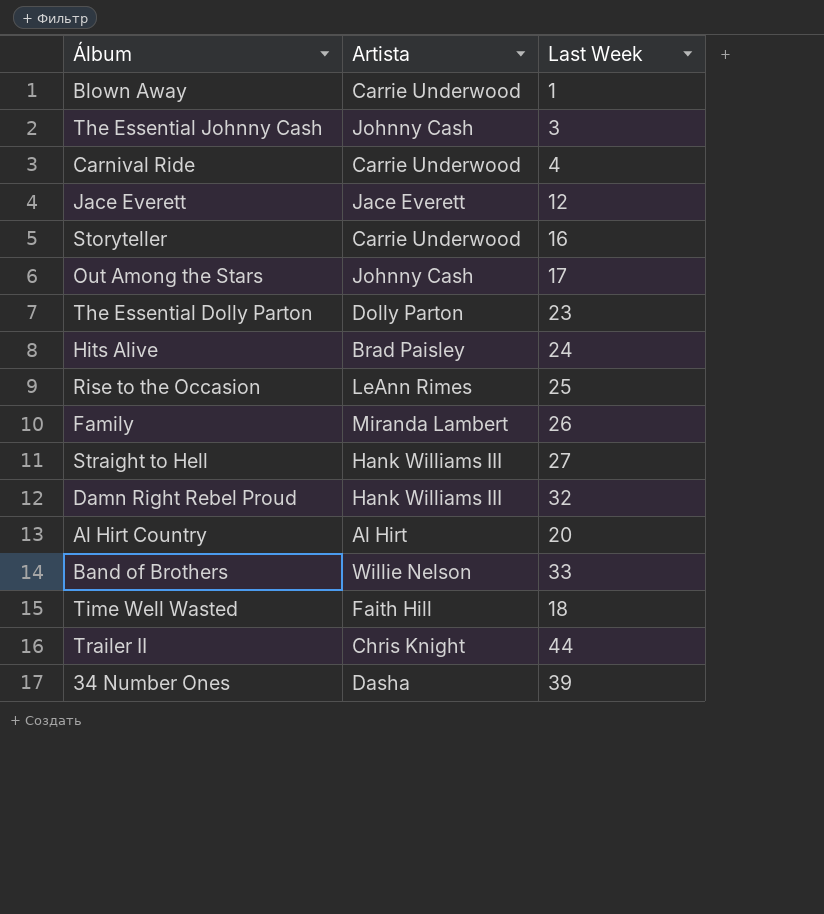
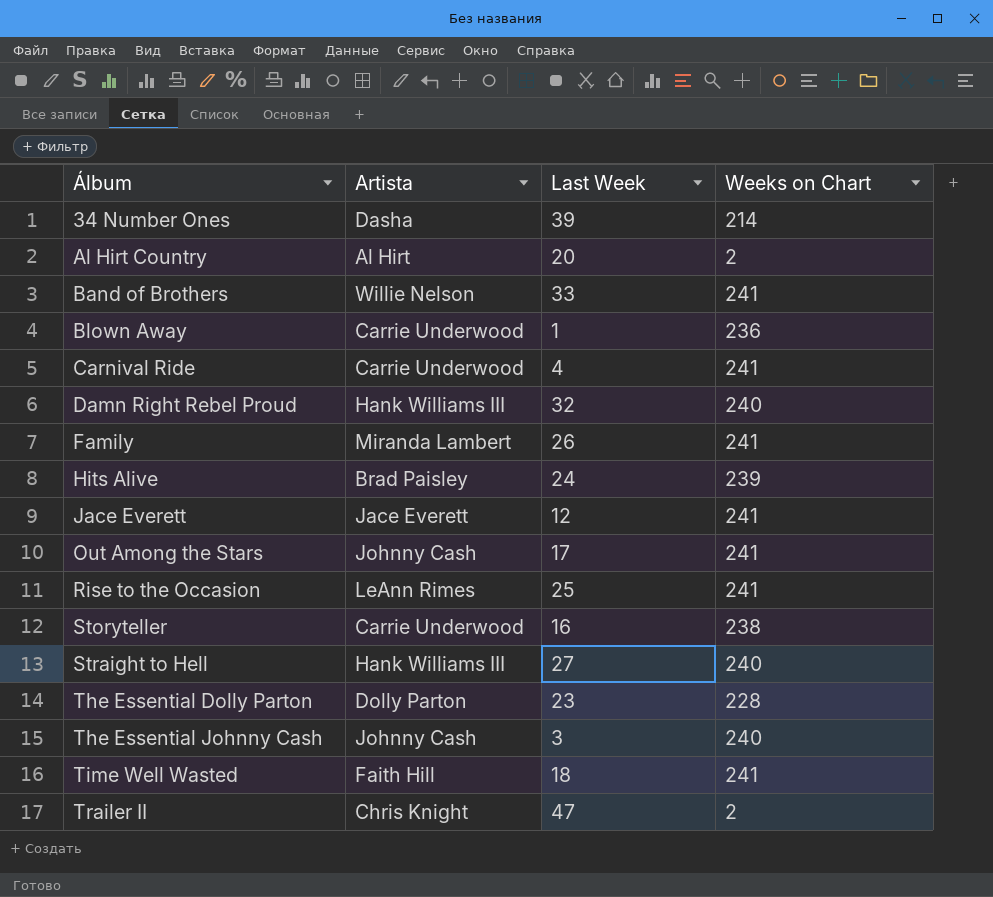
row order: none -> Álbum ascending
column Weeks on Chart | position: none -> 4
Trailer II | Last Week: 44 -> 47

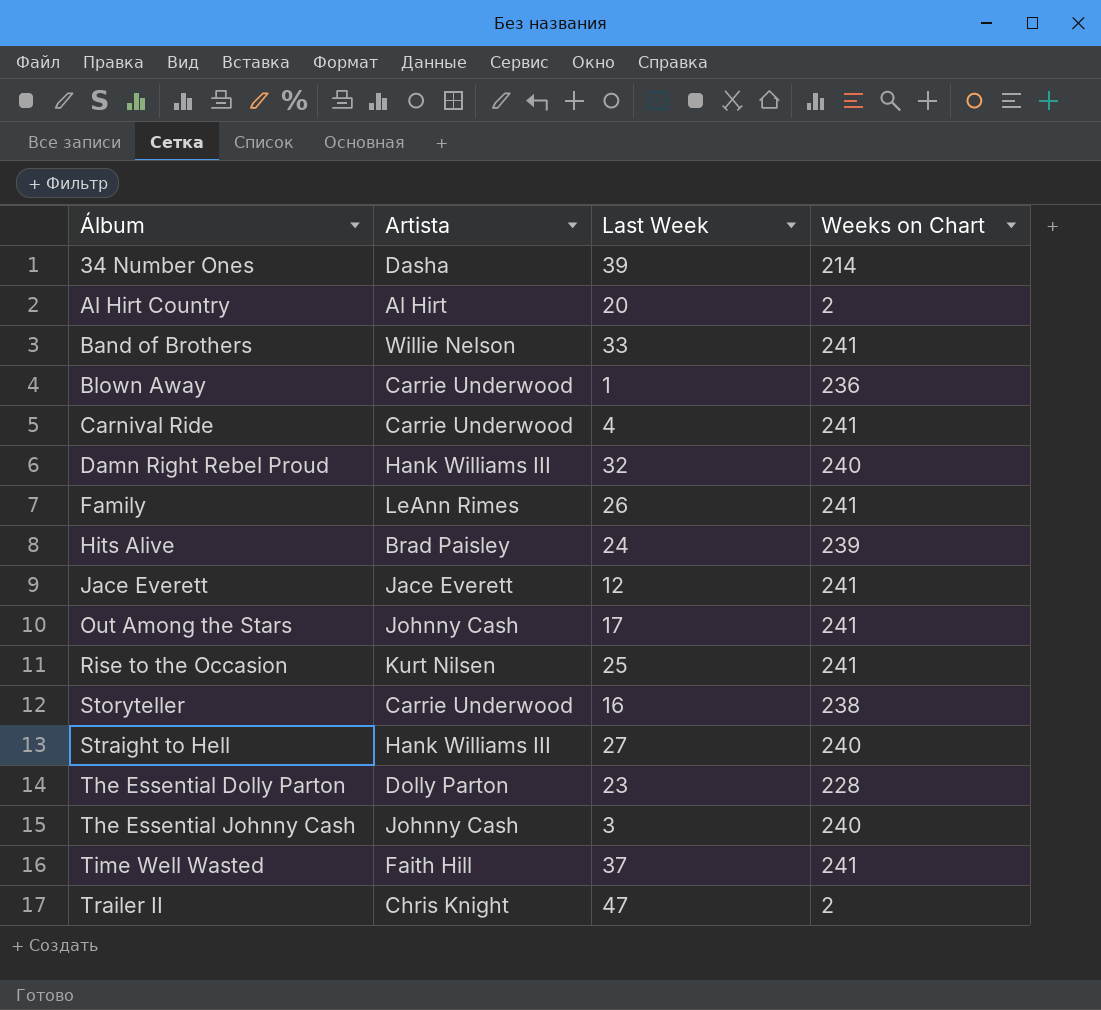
Family | Artista: Miranda Lambert -> LeAnn Rimes
Rise to the Occasion | Artista: LeAnn Rimes -> Kurt Nilsen
Time Well Wasted | Last Week: 18 -> 37

